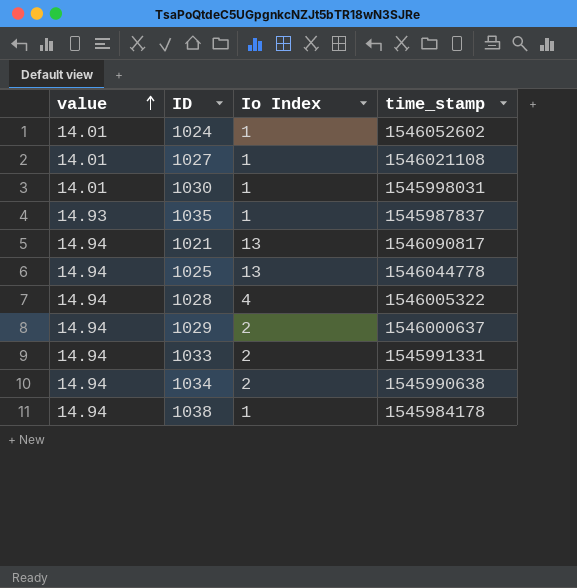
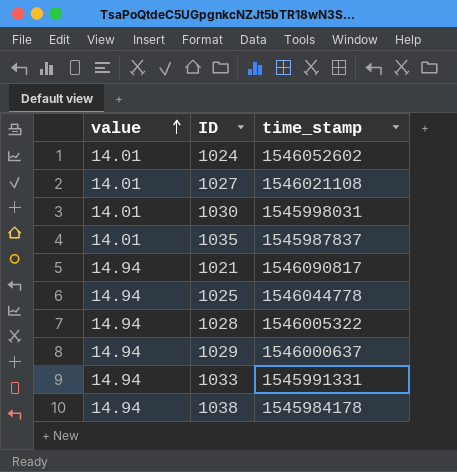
column Io Index | position: 3 -> none
row 1034: 14.94 | 2 | 1545990638 -> none
1035 | value: 14.93 -> 14.01

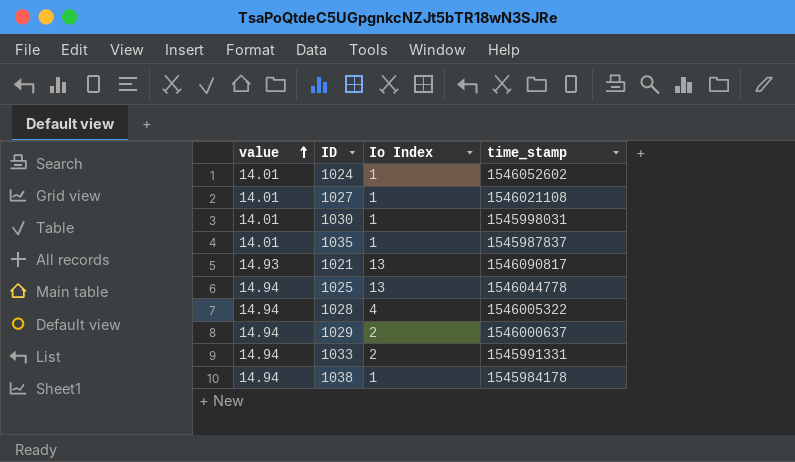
column Io Index | position: none -> 3
1021 | value: 14.94 -> 14.93

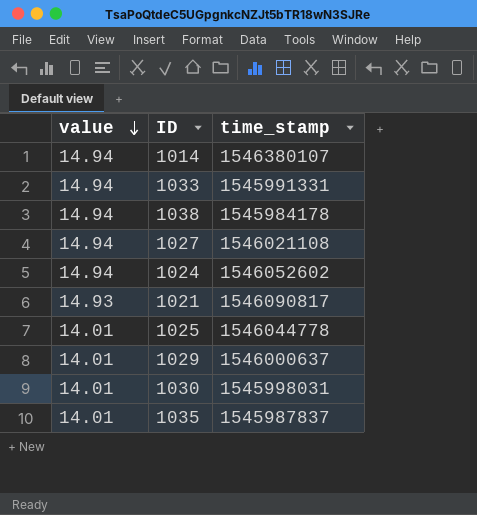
row order: value ascending -> value descending
column Io Index | position: 3 -> none
row 1028: 14.94 | 4 | 1546005322 -> none
row 1014: none -> 14.94 | 1546380107
1027 | value: 14.01 -> 14.94
1024 | value: 14.01 -> 14.94
1025 | value: 14.94 -> 14.01
1029 | value: 14.94 -> 14.01

